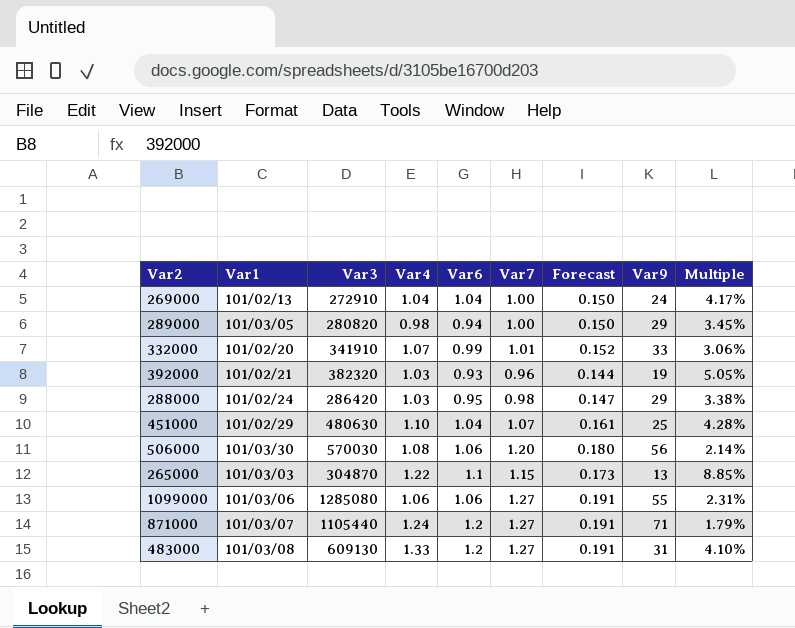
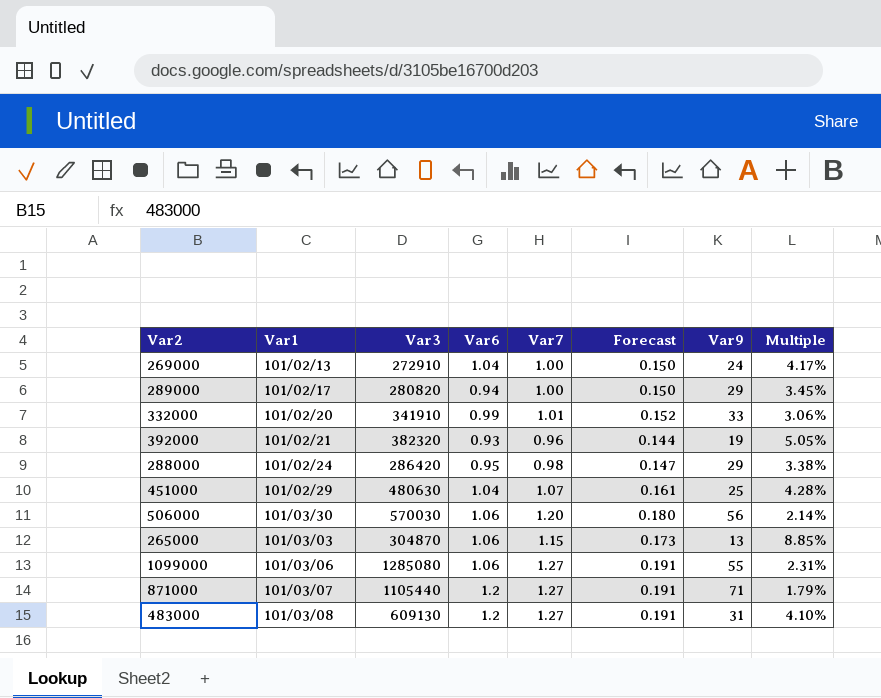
column Var4 | position: 4 -> none
289000 | Var1: 101/03/05 -> 101/02/17
265000 | Var6: 1.1 -> 1.06

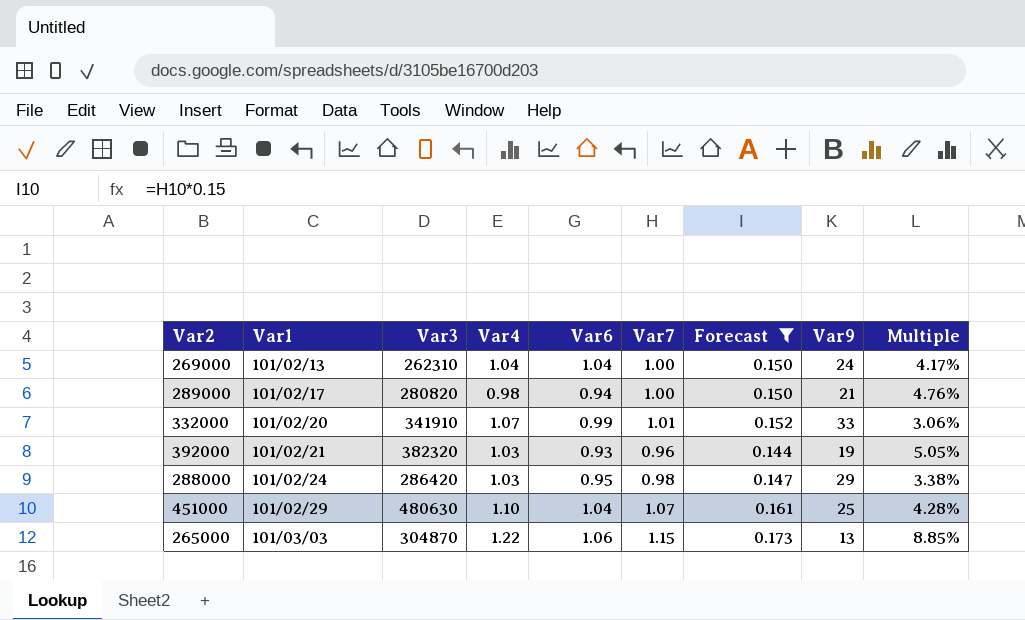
filter: none -> Forecast <= 0.173
column Var4 | position: none -> 4
269000 | Var3: 272910 -> 262310
289000 | Var9: 29 -> 21
289000 | Multiple: 3.45% -> 4.76%

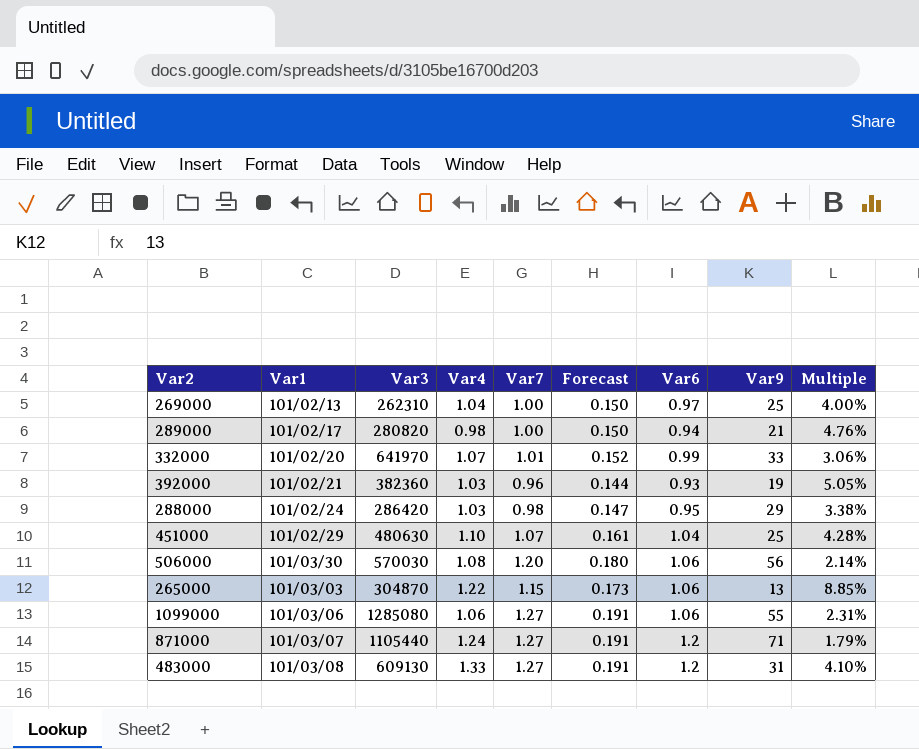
filter: Forecast <= 0.173 -> none
column Var6 | position: 5 -> 7
269000 | Var6: 1.04 -> 0.97
269000 | Var9: 24 -> 25
269000 | Multiple: 4.17% -> 4.00%
332000 | Var3: 341910 -> 641970
392000 | Var3: 382320 -> 382360

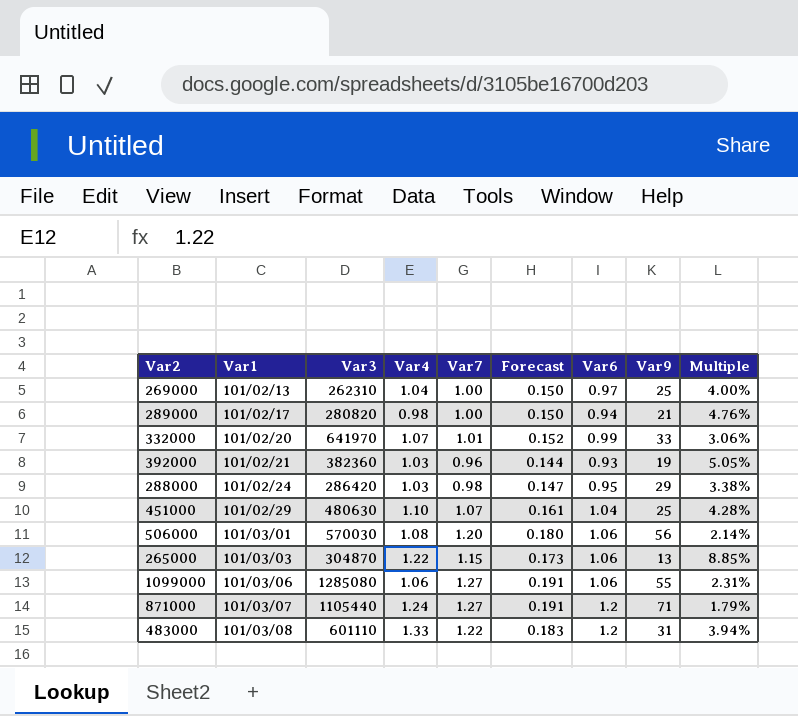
506000 | Var1: 101/03/30 -> 101/03/01
483000 | Var3: 609130 -> 601110
483000 | Var7: 1.27 -> 1.22
483000 | Forecast: 0.191 -> 0.183
483000 | Multiple: 4.10% -> 3.94%

